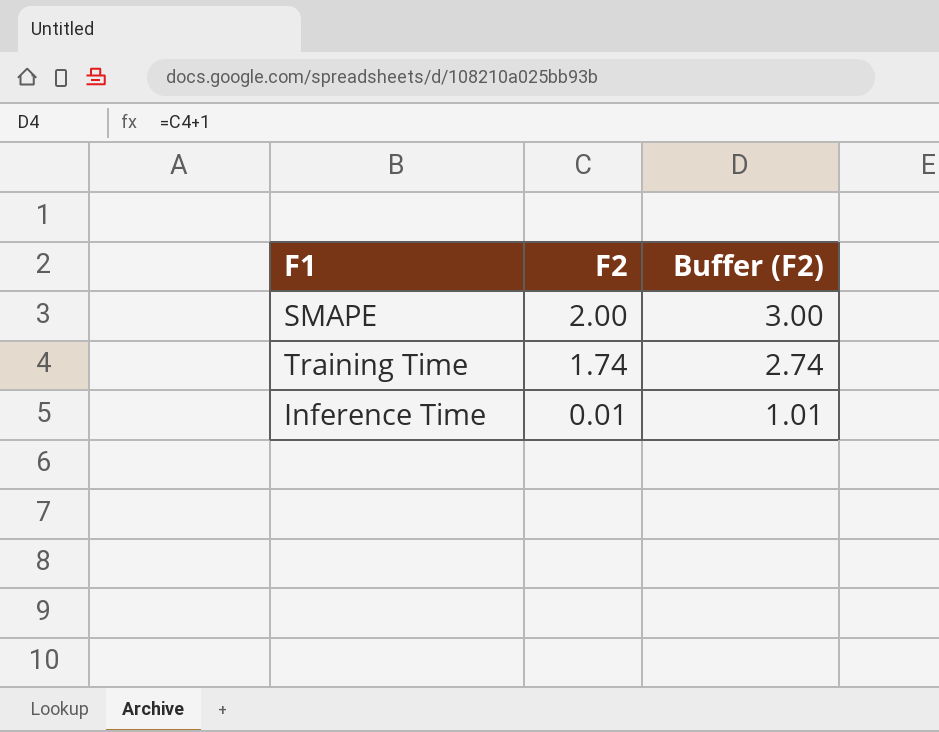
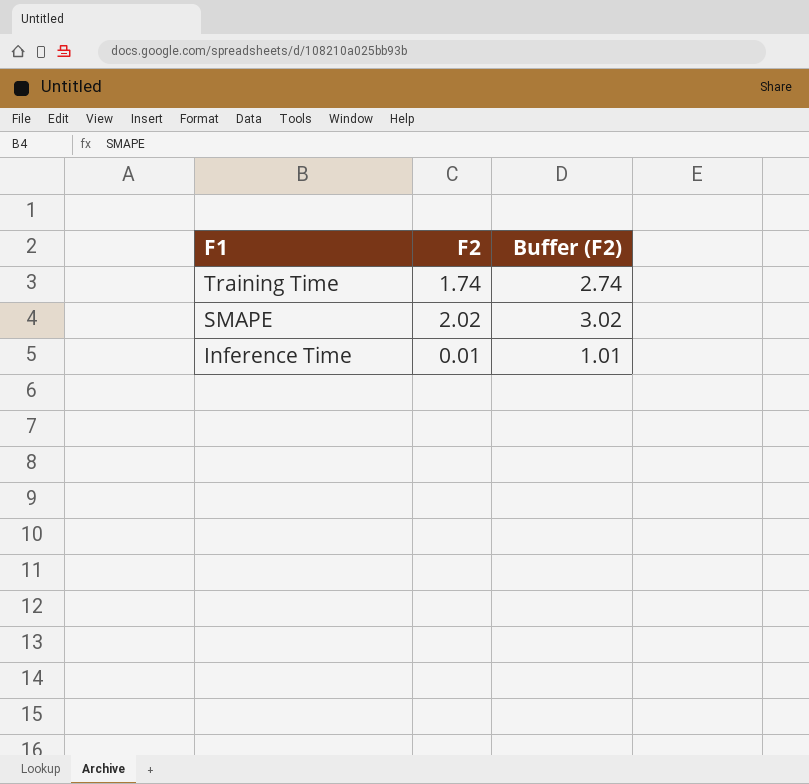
row order: F2 descending -> F1 descending
SMAPE | F2: 2.00 -> 2.02
SMAPE | Buffer (F2): 3.00 -> 3.02

